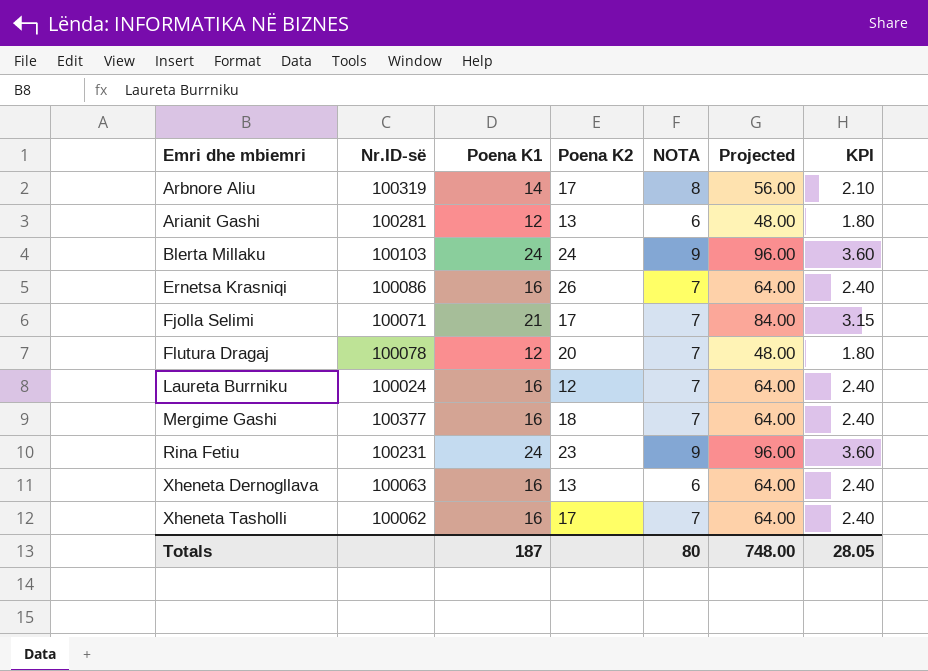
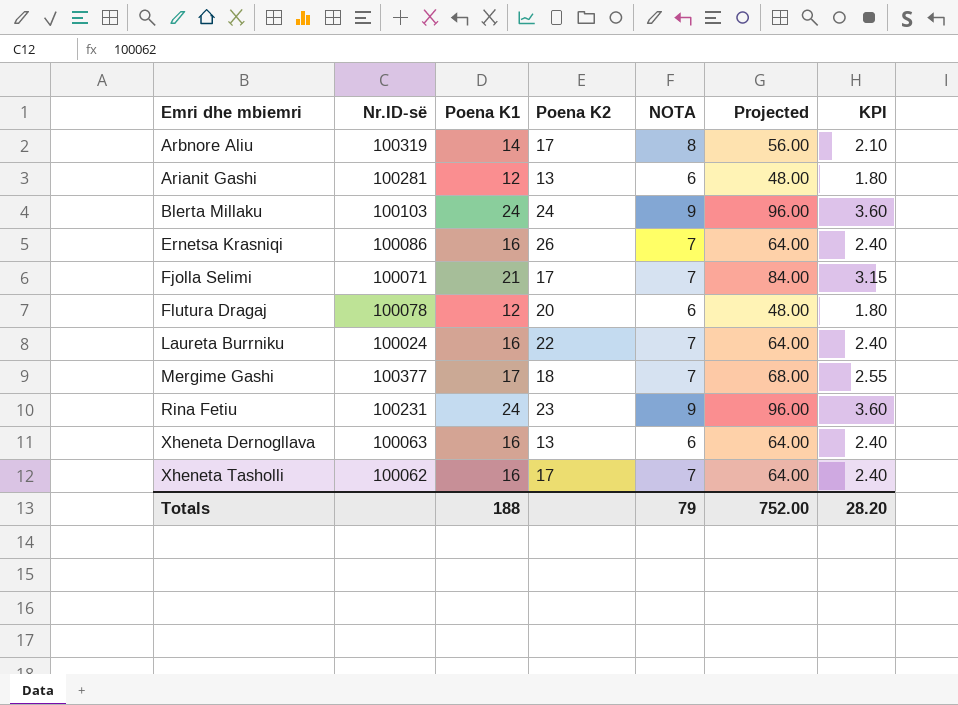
Flutura Dragaj | NOTA: 7 -> 6
Laureta Burrniku | Poena K2: 12 -> 22
Mergime Gashi | Poena K1: 16 -> 17
Mergime Gashi | Projected: 64.00 -> 68.00
Mergime Gashi | KPI: 2.40 -> 2.55
Totals | Poena K1: 187 -> 188
Totals | NOTA: 80 -> 79
Totals | Projected: 748.00 -> 752.00
Totals | KPI: 28.05 -> 28.20

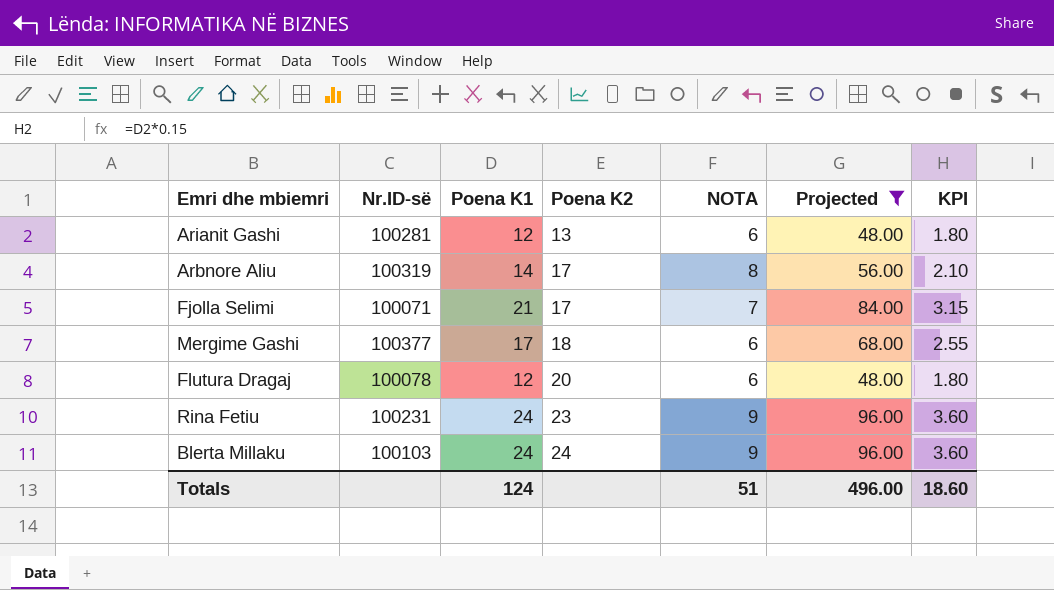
filter: none -> Projected != 64.00
row order: Emri dhe mbiemri ascending -> Poena K2 ascending
Mergime Gashi | NOTA: 7 -> 6
Totals | Poena K1: 188 -> 124
Totals | NOTA: 79 -> 51
Totals | Projected: 752.00 -> 496.00
Totals | KPI: 28.20 -> 18.60

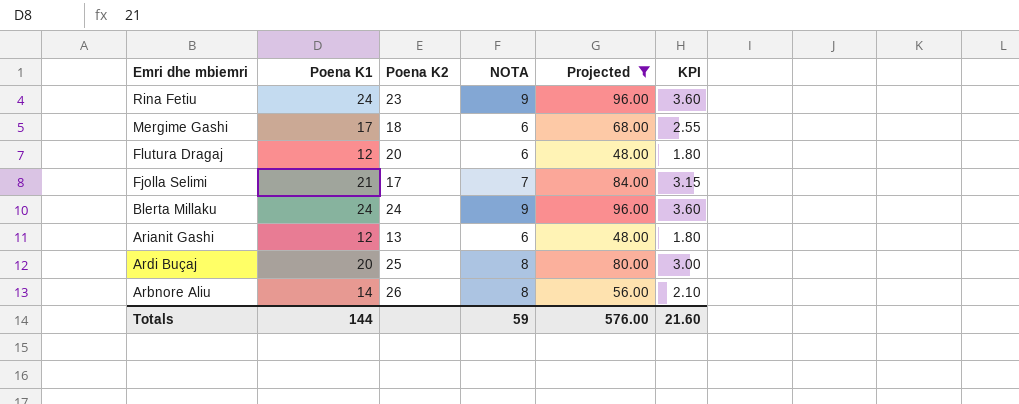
row order: Poena K2 ascending -> Emri dhe mbiemri descending
column Nr.ID-së | position: 2 -> none
row Ardi Buçaj: none -> 20 | 25 | 8 | 80.00 | 3.00
Arbnore Aliu | Poena K2: 17 -> 26
Totals | Poena K1: 124 -> 144
Totals | NOTA: 51 -> 59
Totals | Projected: 496.00 -> 576.00
Totals | KPI: 18.60 -> 21.60

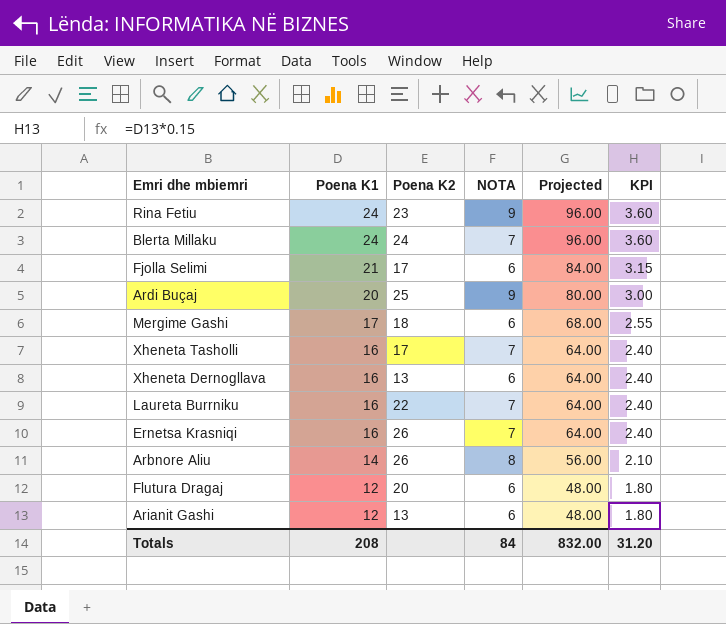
filter: Projected != 64.00 -> none
row order: Emri dhe mbiemri descending -> Poena K1 descending
Blerta Millaku | NOTA: 9 -> 7
Fjolla Selimi | NOTA: 7 -> 6
Ardi Buçaj | NOTA: 8 -> 9
Totals | Poena K1: 144 -> 208
Totals | NOTA: 59 -> 84
Totals | Projected: 576.00 -> 832.00
Totals | KPI: 21.60 -> 31.20

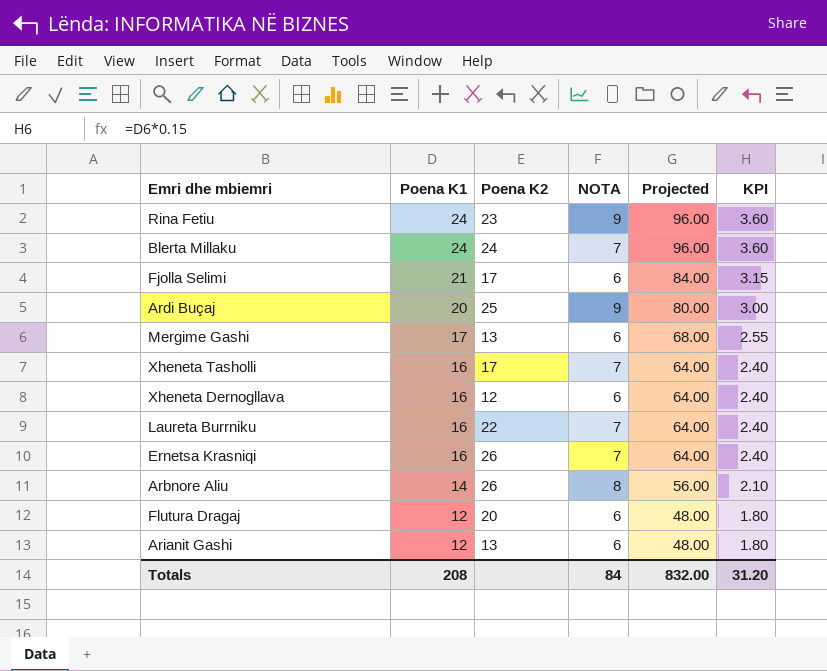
Mergime Gashi | Poena K2: 18 -> 13
Xheneta Dernogllava | Poena K2: 13 -> 12

